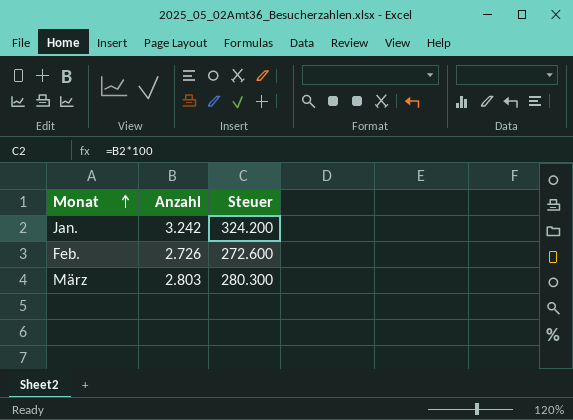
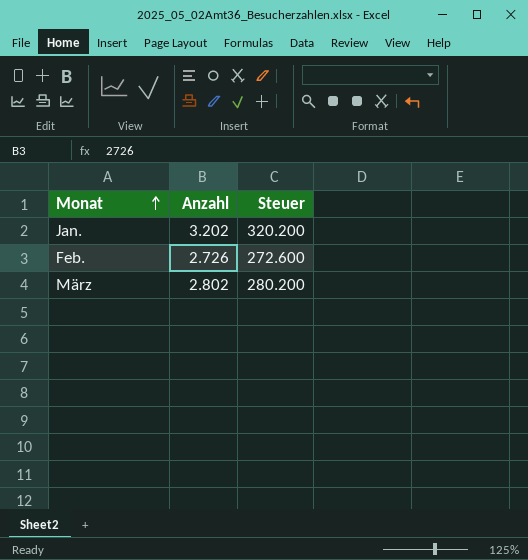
Jan. | Anzahl: 3.242 -> 3.202
Jan. | Steuer: 324.200 -> 320.200
März | Anzahl: 2.803 -> 2.802
März | Steuer: 280.300 -> 280.200

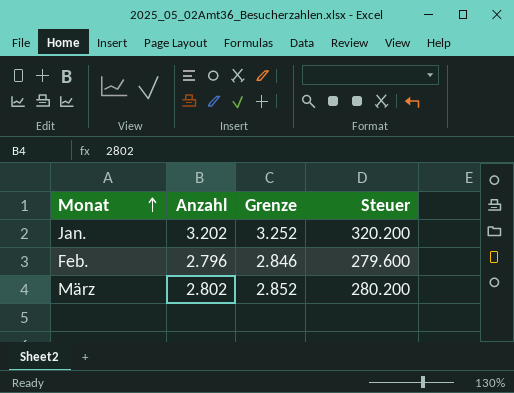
column Grenze | formula: none -> [Anzahl] + 50
Feb. | Anzahl: 2.726 -> 2.796
Feb. | Steuer: 272.600 -> 279.600

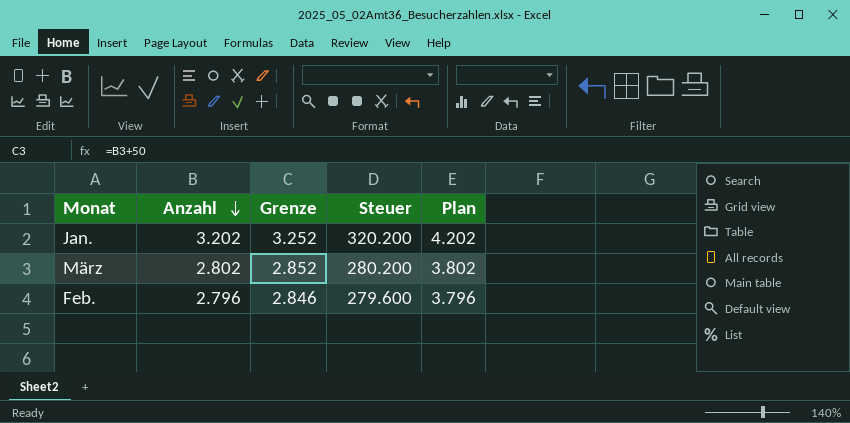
row order: Monat ascending -> Anzahl descending
column Plan | formula: none -> [Anzahl] + 1000

